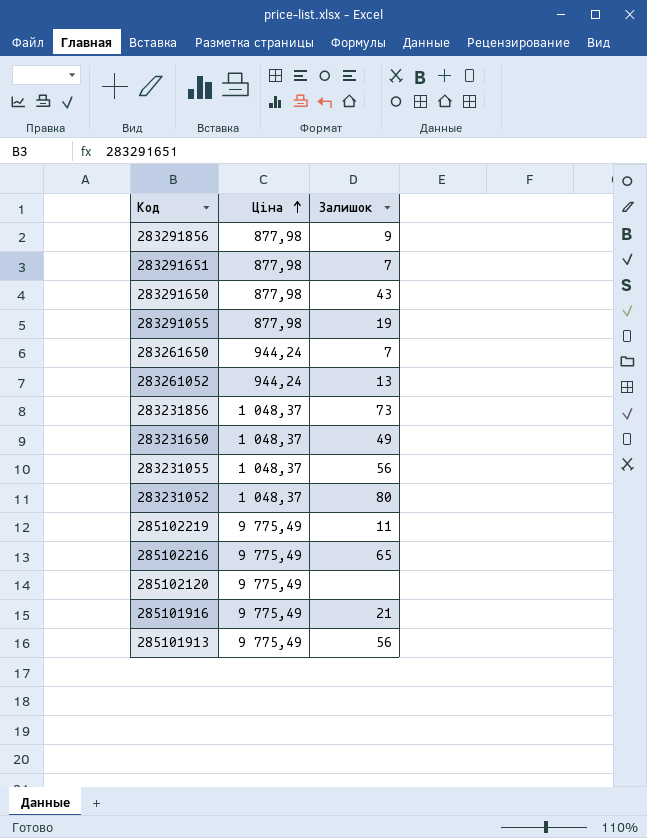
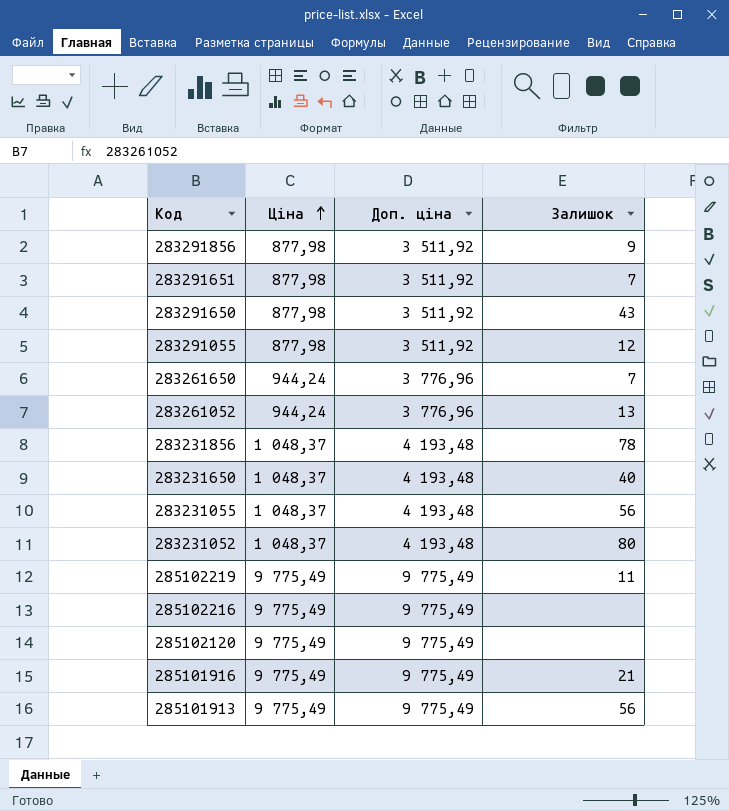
column Доп. ціна | position: none -> 3
283291055 | Залишок: 19 -> 12
283231856 | Залишок: 73 -> 78
283231650 | Залишок: 49 -> 40
285102216 | Залишок: 65 -> none

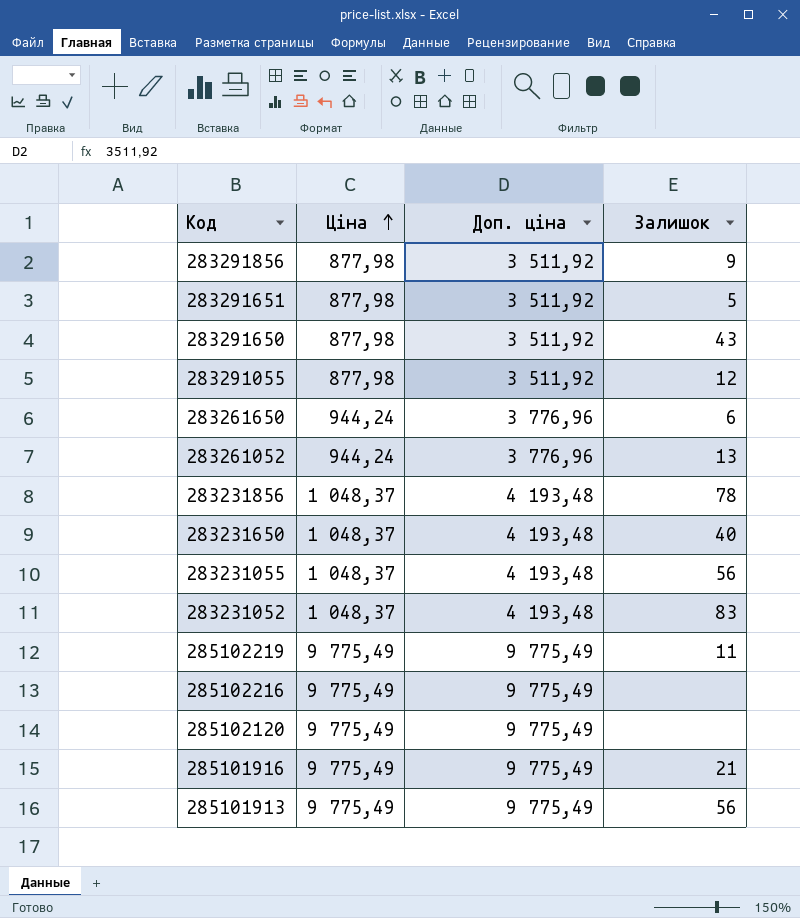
283291651 | Залишок: 7 -> 5
283261650 | Залишок: 7 -> 6
283231052 | Залишок: 80 -> 83

